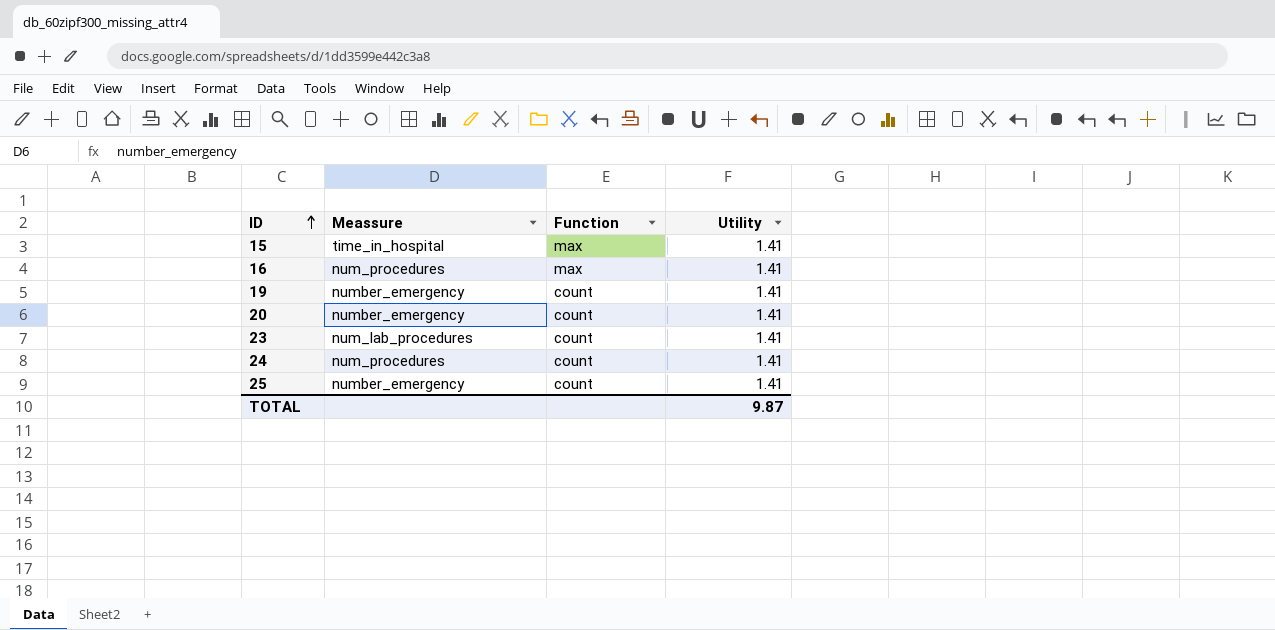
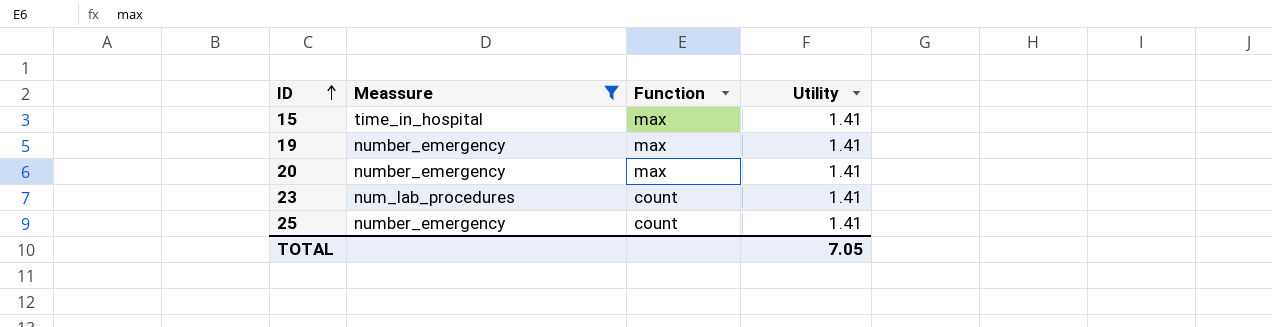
filter: none -> Meassure != num_procedures
19 | Function: count -> max
20 | Function: count -> max
TOTAL | Utility: 9.87 -> 7.05

